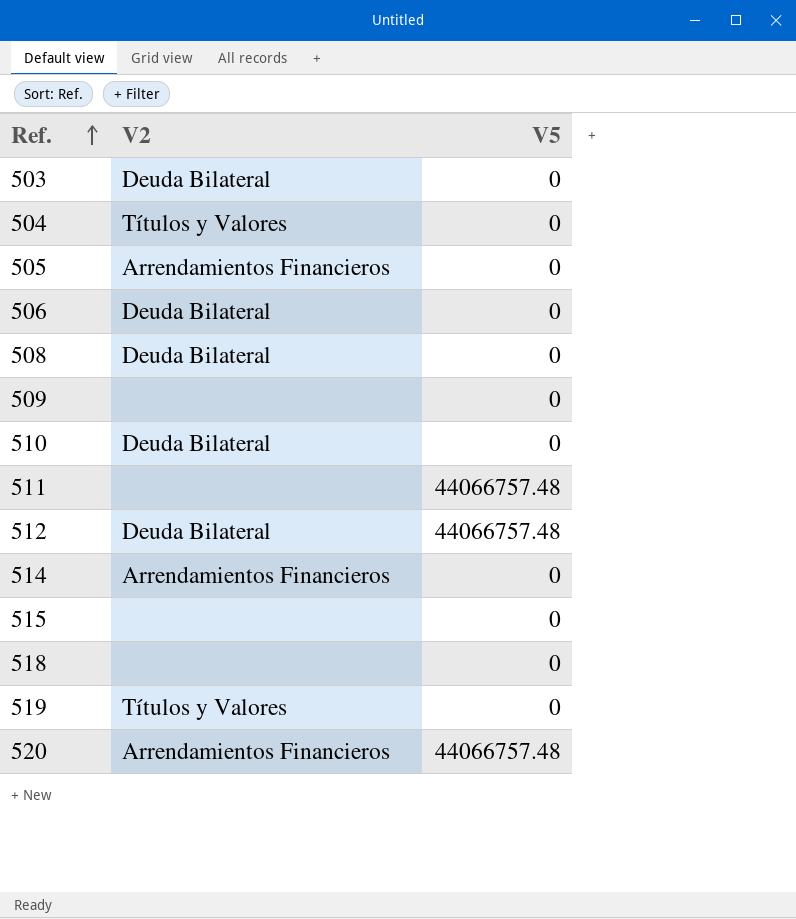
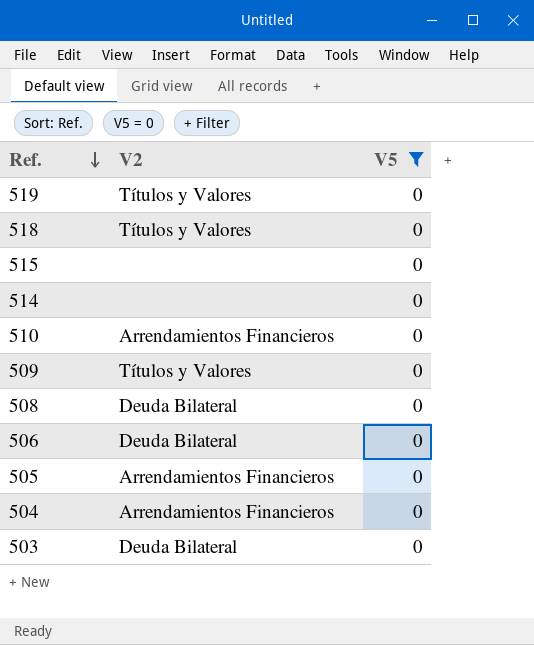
filter: none -> V5 = 0
row order: Ref. ascending -> Ref. descending
518 | V2: none -> Títulos y Valores
514 | V2: Arrendamientos Financieros -> none
510 | V2: Deuda Bilateral -> Arrendamientos Financieros
509 | V2: none -> Títulos y Valores
504 | V2: Títulos y Valores -> Arrendamientos Financieros

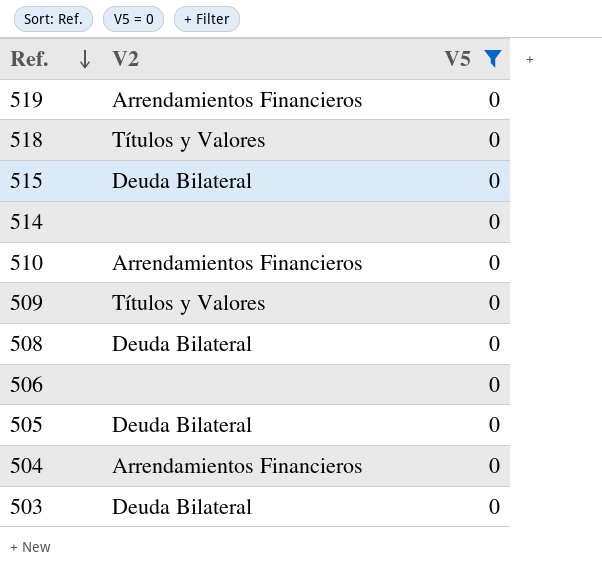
519 | V2: Títulos y Valores -> Arrendamientos Financieros
515 | V2: none -> Deuda Bilateral
506 | V2: Deuda Bilateral -> none
505 | V2: Arrendamientos Financieros -> Deuda Bilateral

